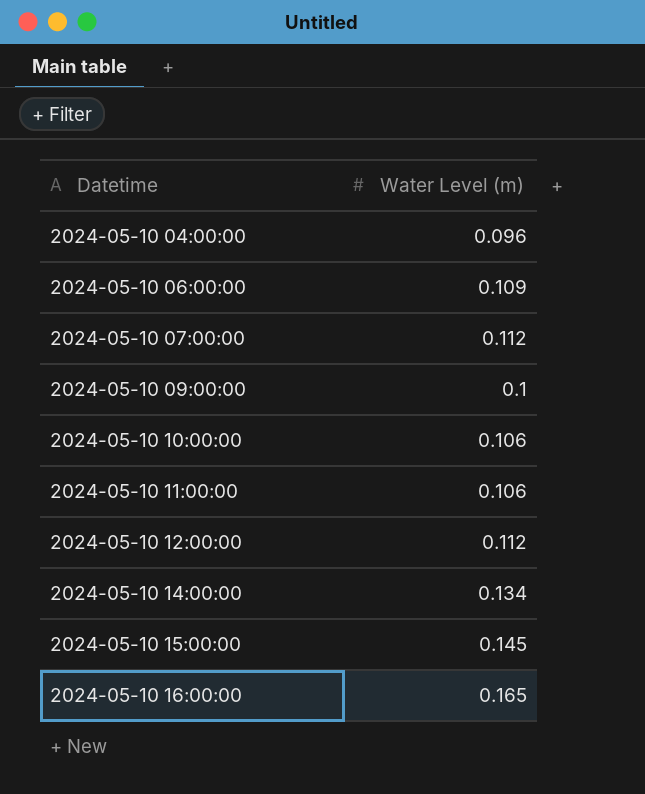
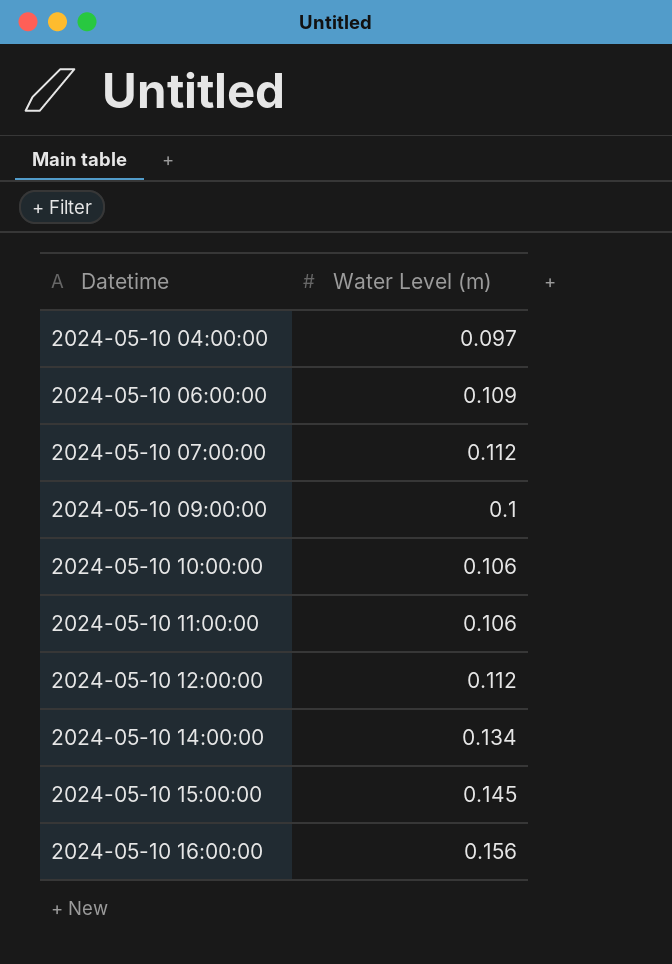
2024-05-10 04:00:00 | Water Level (m): 0.096 -> 0.097
2024-05-10 16:00:00 | Water Level (m): 0.165 -> 0.156

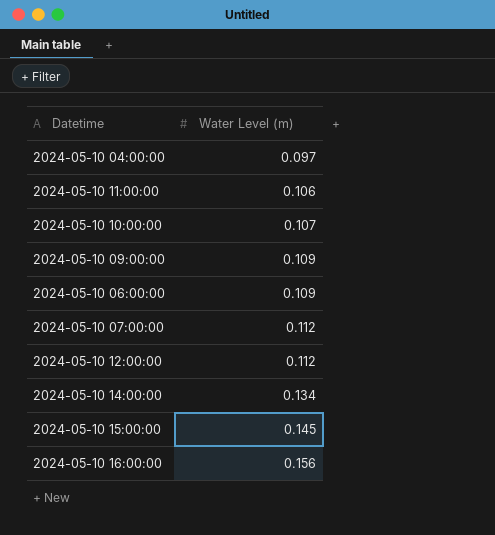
row order: Datetime ascending -> Water Level (m) ascending
2024-05-10 10:00:00 | Water Level (m): 0.106 -> 0.107
2024-05-10 09:00:00 | Water Level (m): 0.1 -> 0.109

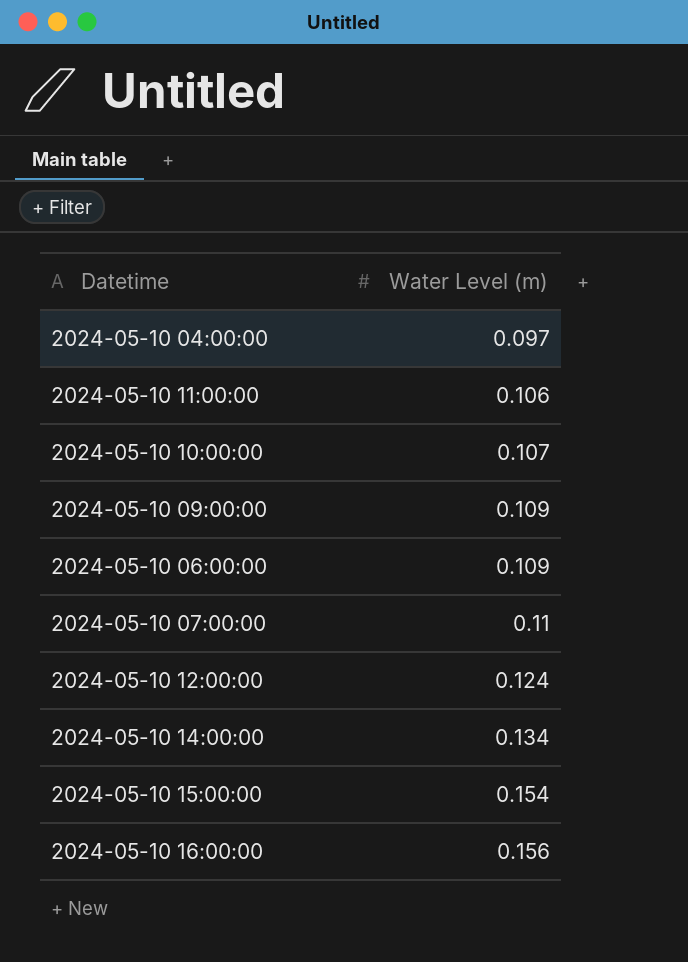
2024-05-10 07:00:00 | Water Level (m): 0.112 -> 0.11
2024-05-10 12:00:00 | Water Level (m): 0.112 -> 0.124
2024-05-10 15:00:00 | Water Level (m): 0.145 -> 0.154

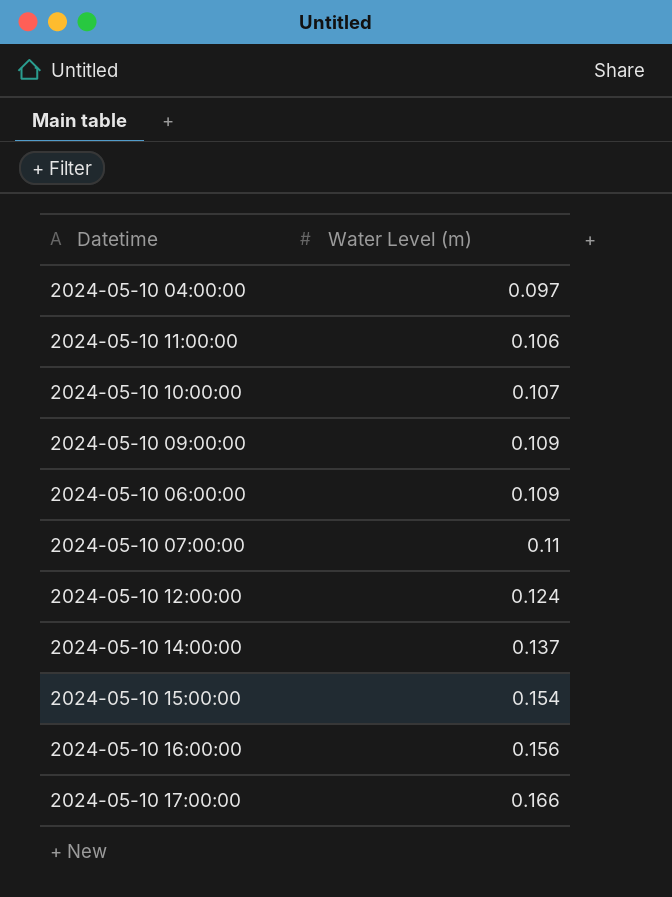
2024-05-10 14:00:00 | Water Level (m): 0.134 -> 0.137
row 2024-05-10 17:00:00: none -> 0.166

